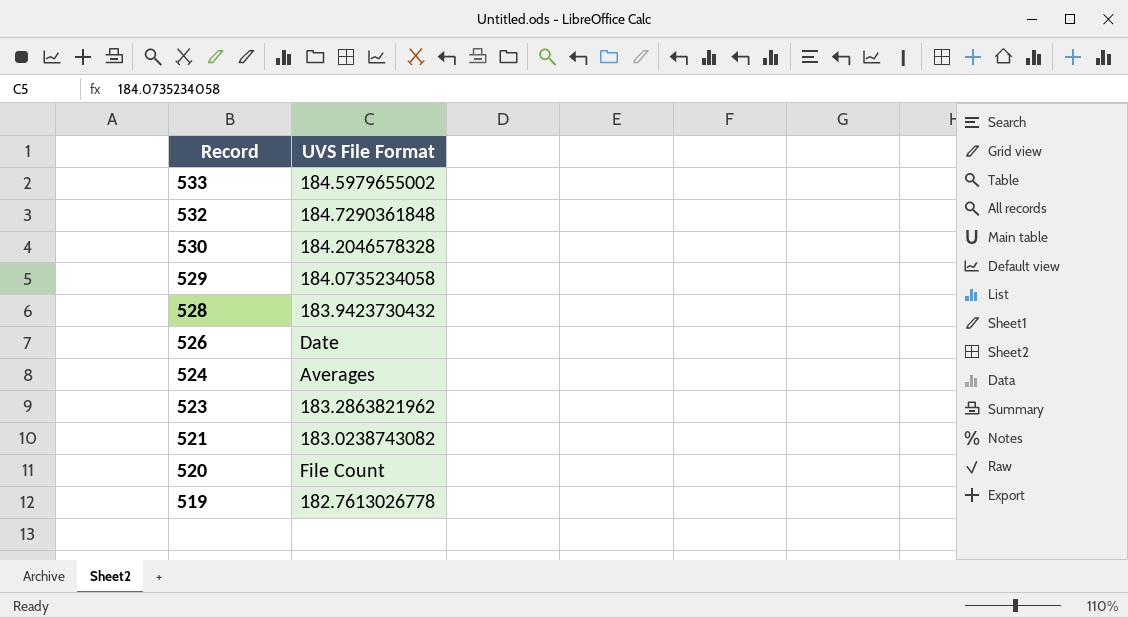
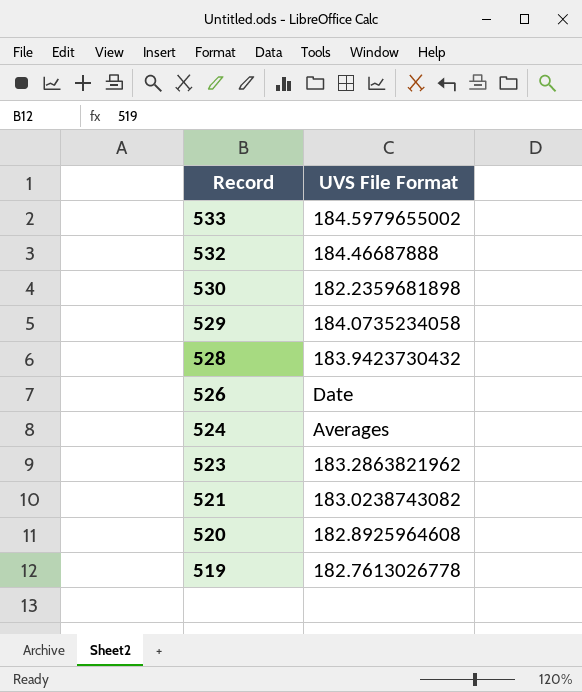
532 | UVS File Format: 184.7290361848 -> 184.46687888
530 | UVS File Format: 184.2046578328 -> 182.2359681898
520 | UVS File Format: File Count -> 182.8925964608

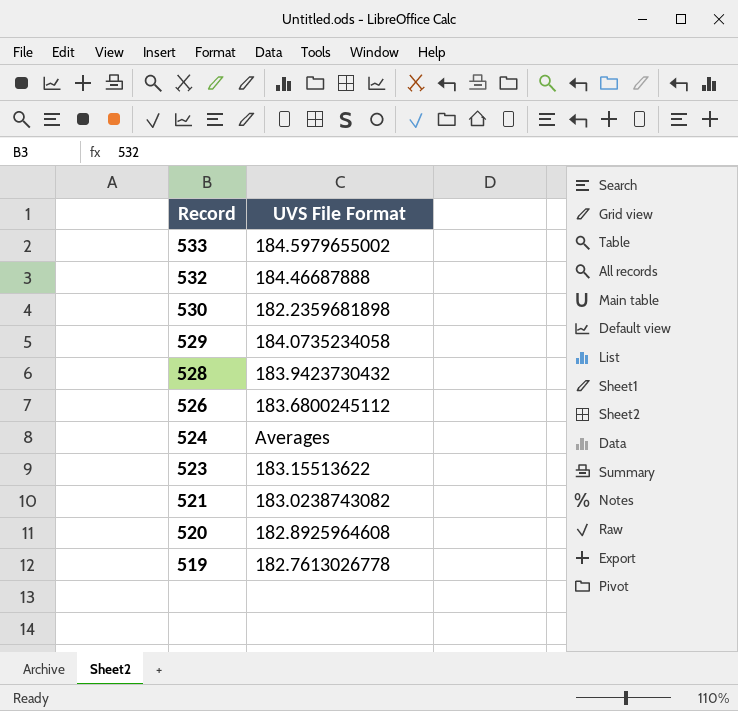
526 | UVS File Format: Date -> 183.6800245112
523 | UVS File Format: 183.2863821962 -> 183.15513622

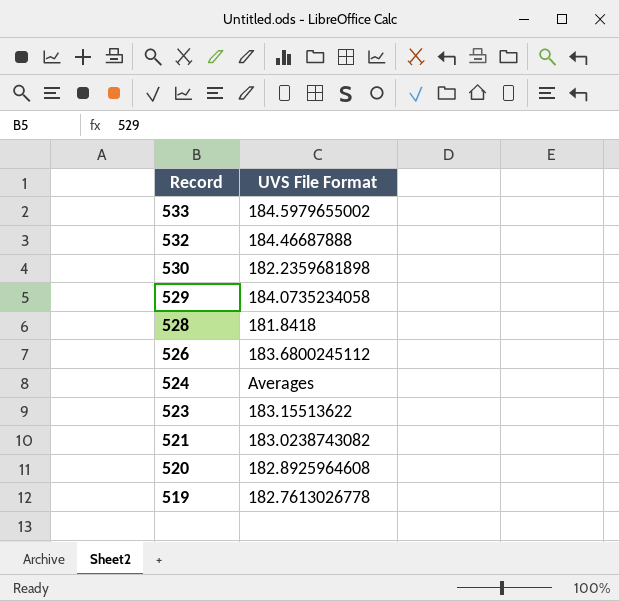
528 | UVS File Format: 183.9423730432 -> 181.8418

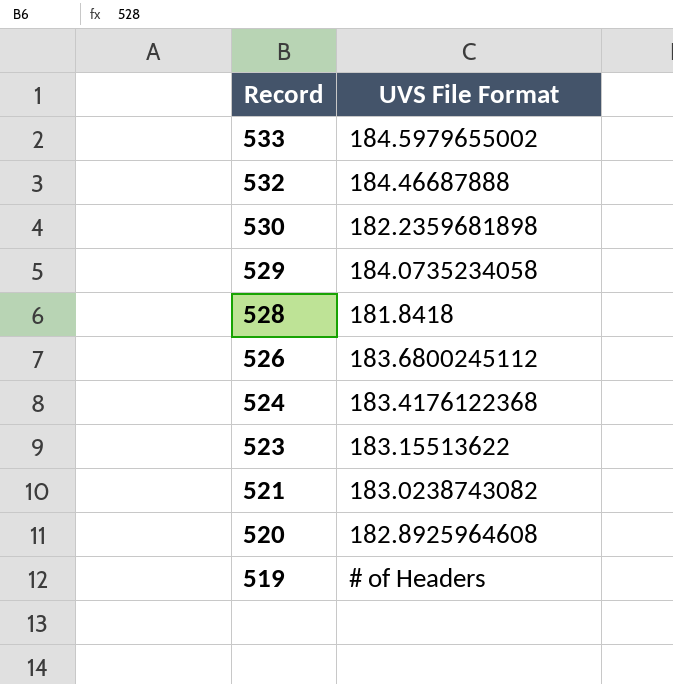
524 | UVS File Format: Averages -> 183.4176122368
519 | UVS File Format: 182.7613026778 -> # of Headers

